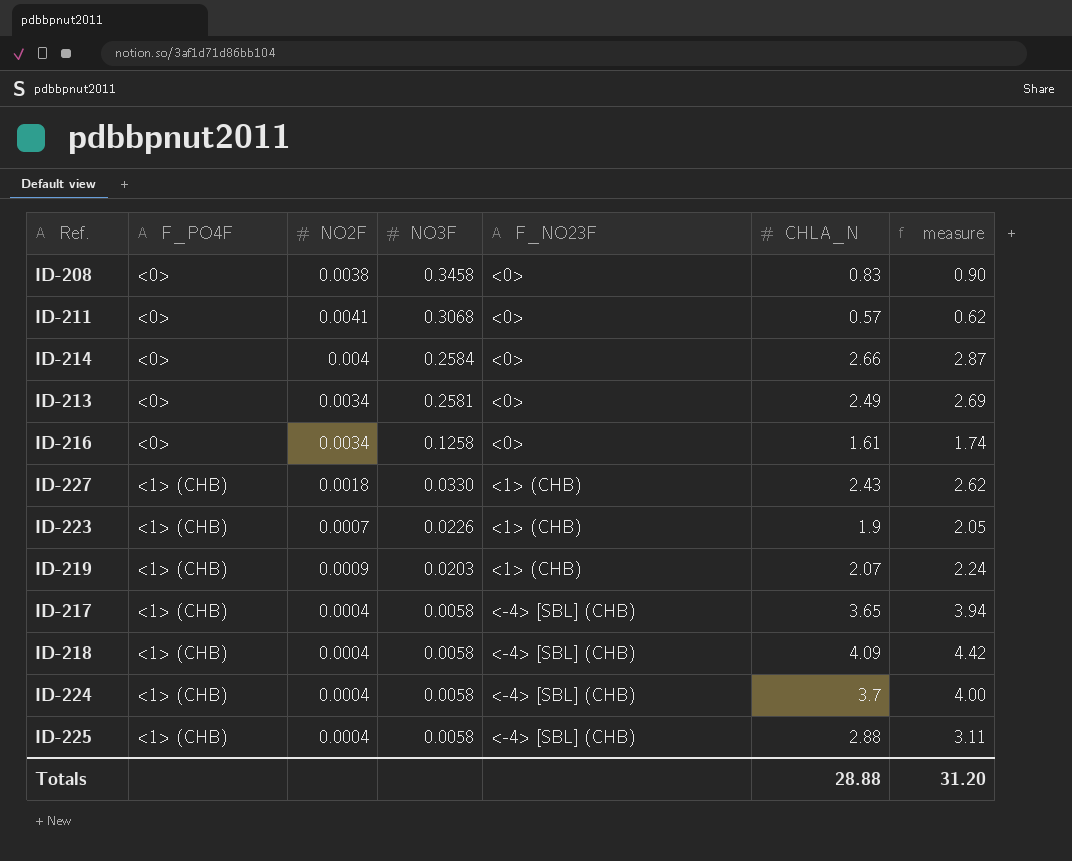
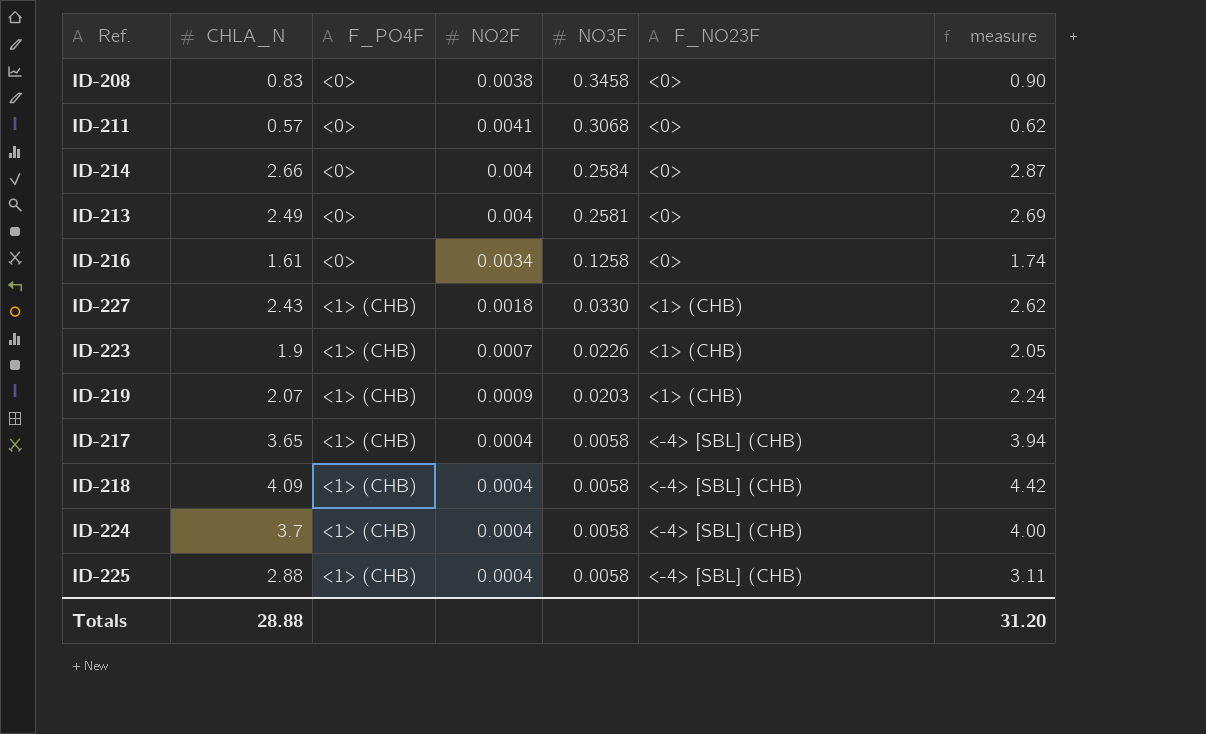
column CHLA_N | position: 6 -> 2
ID-213 | NO2F: 0.0034 -> 0.004

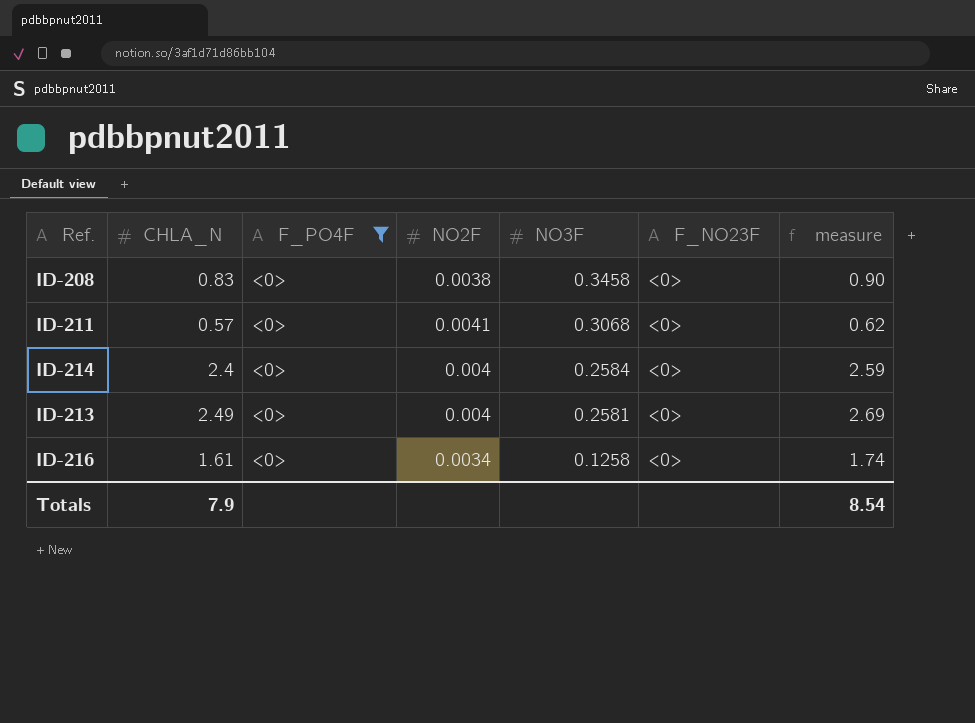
filter: none -> F_PO4F = <0>
ID-214 | CHLA_N: 2.66 -> 2.4
ID-214 | measure: 2.87 -> 2.59
Totals | CHLA_N: 28.88 -> 7.9
Totals | measure: 31.20 -> 8.54

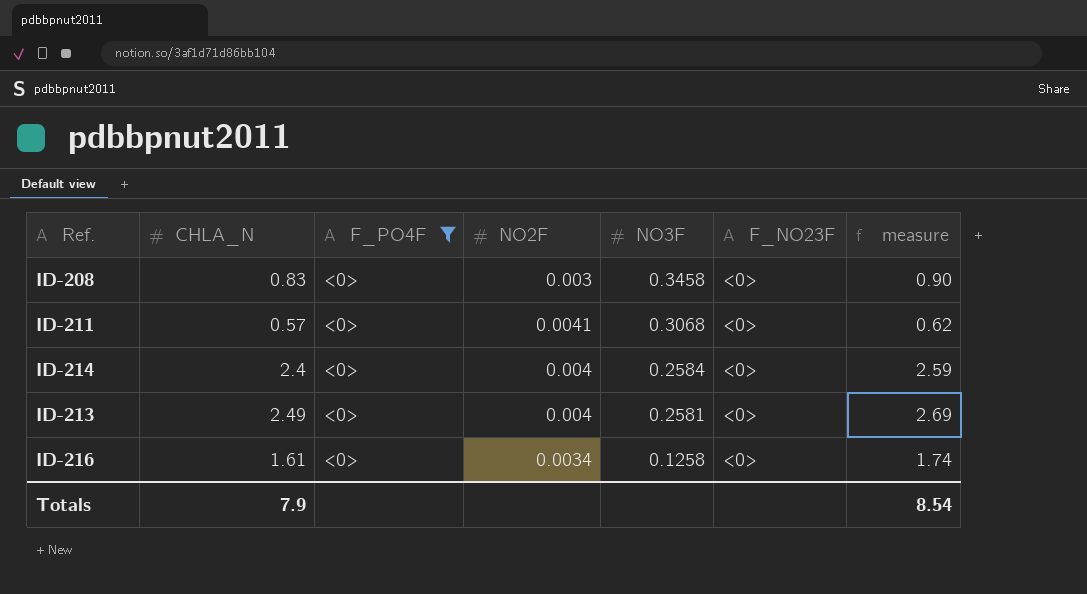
ID-208 | NO2F: 0.0038 -> 0.003

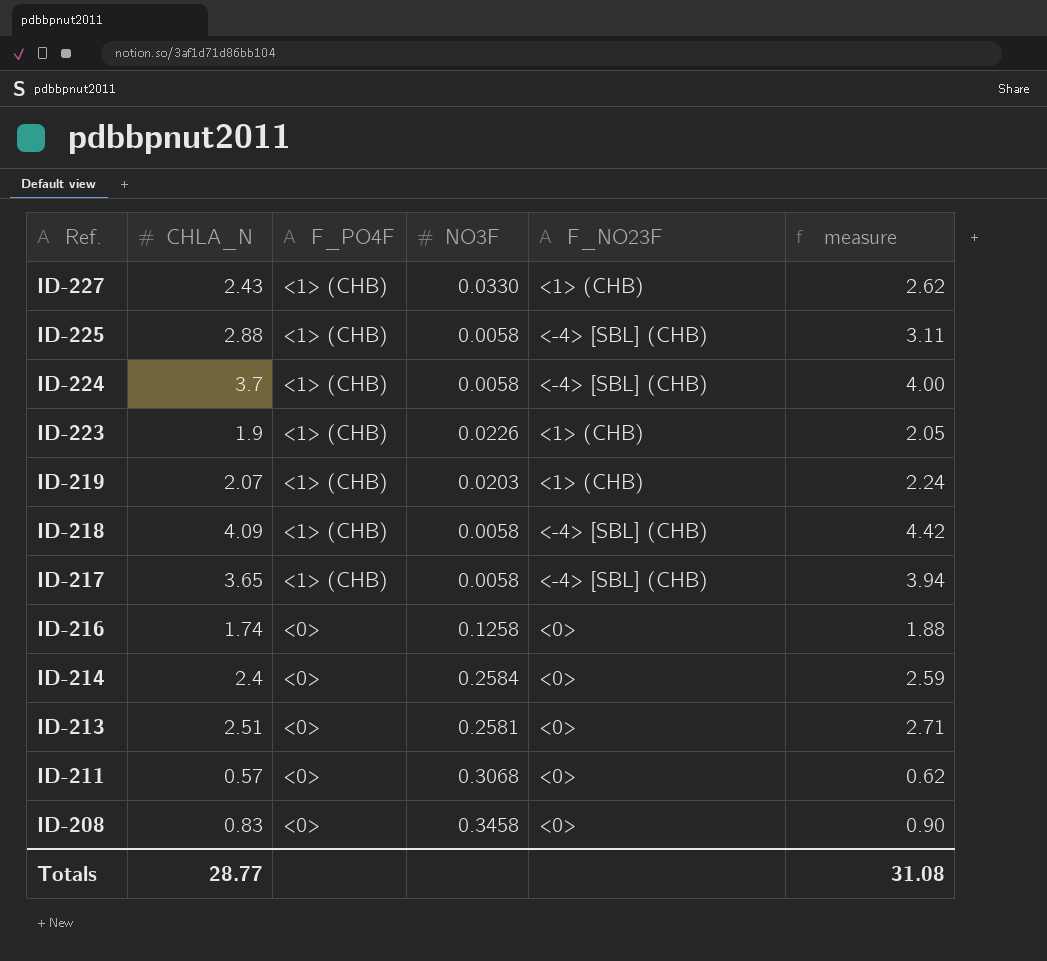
filter: F_PO4F = <0> -> none
row order: NO3F descending -> Ref. descending
column NO2F | position: 4 -> none
ID-216 | CHLA_N: 1.61 -> 1.74
ID-216 | measure: 1.74 -> 1.88
ID-213 | CHLA_N: 2.49 -> 2.51
ID-213 | measure: 2.69 -> 2.71
Totals | CHLA_N: 7.9 -> 28.77
Totals | measure: 8.54 -> 31.08

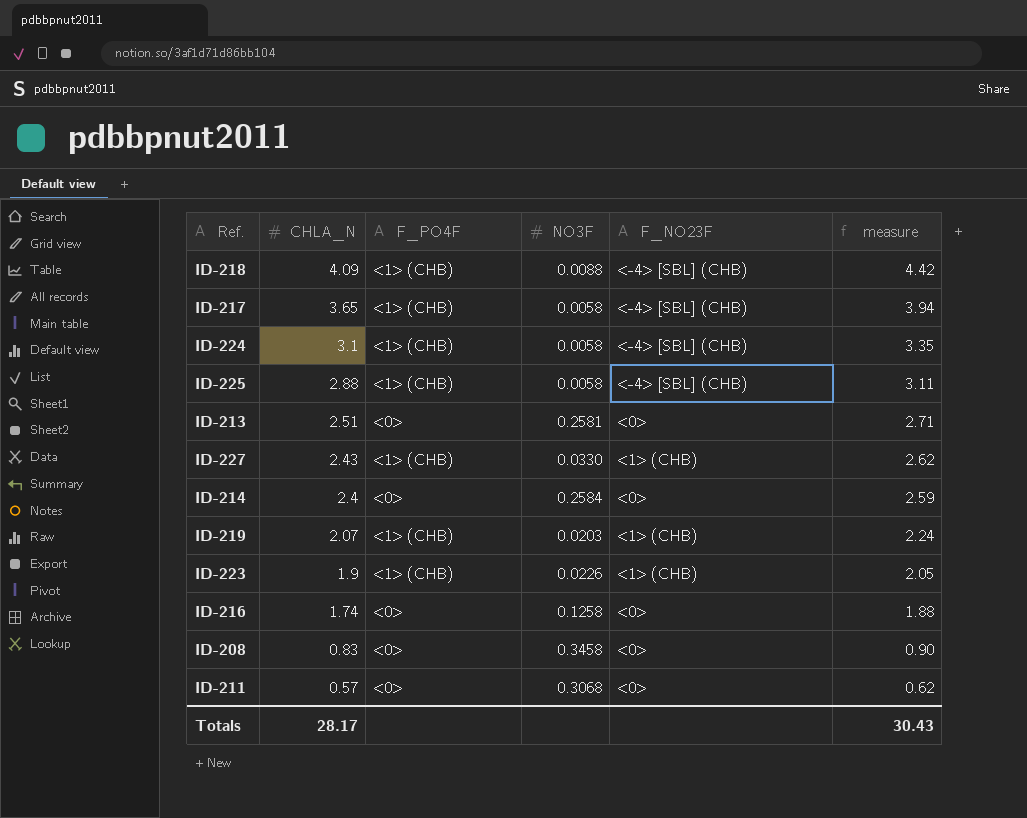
row order: Ref. descending -> CHLA_N descending
ID-218 | NO3F: 0.0058 -> 0.0088
ID-224 | CHLA_N: 3.7 -> 3.1
ID-224 | measure: 4.00 -> 3.35
Totals | CHLA_N: 28.77 -> 28.17
Totals | measure: 31.08 -> 30.43

